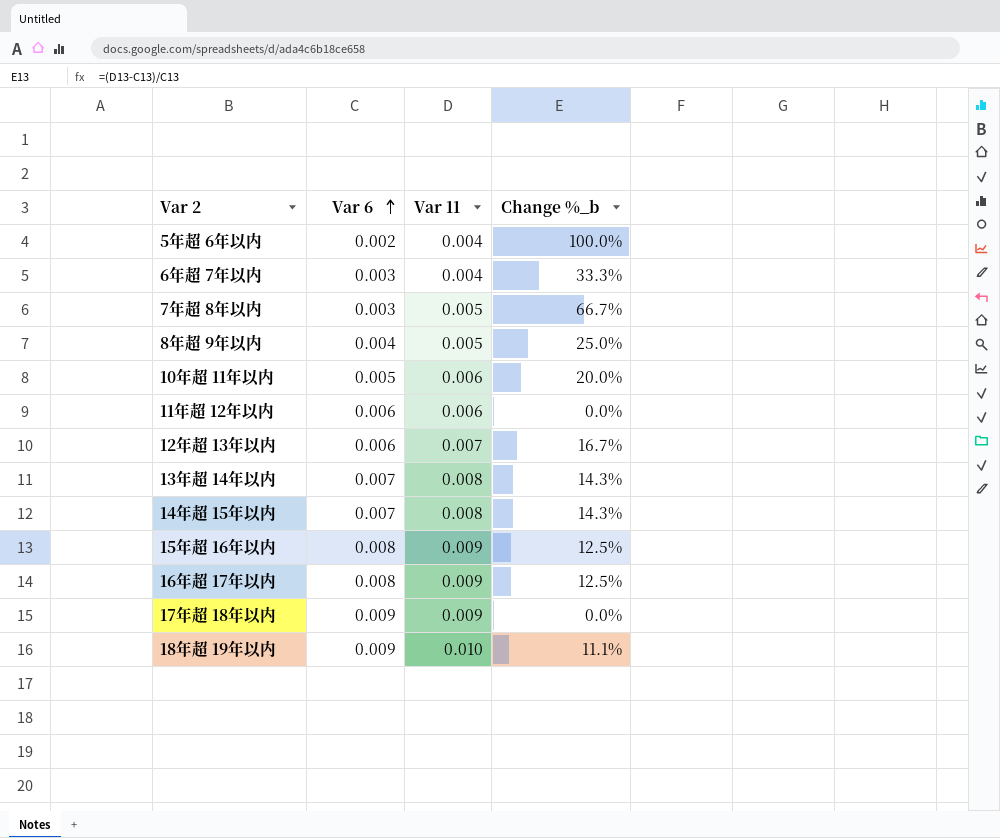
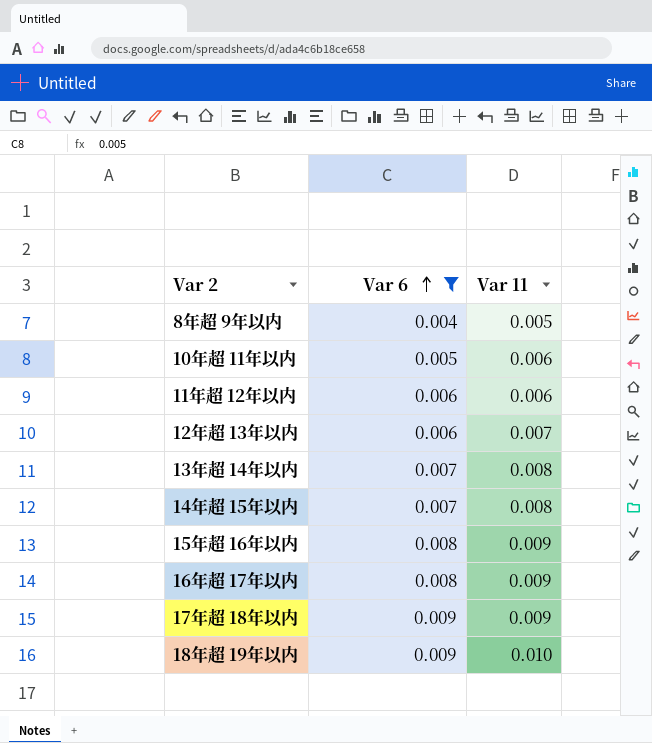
filter: none -> Var 6 >= 0.004
column Change %_b | formula: ([Var 11] - [Var 6]) / [Var 6] -> none

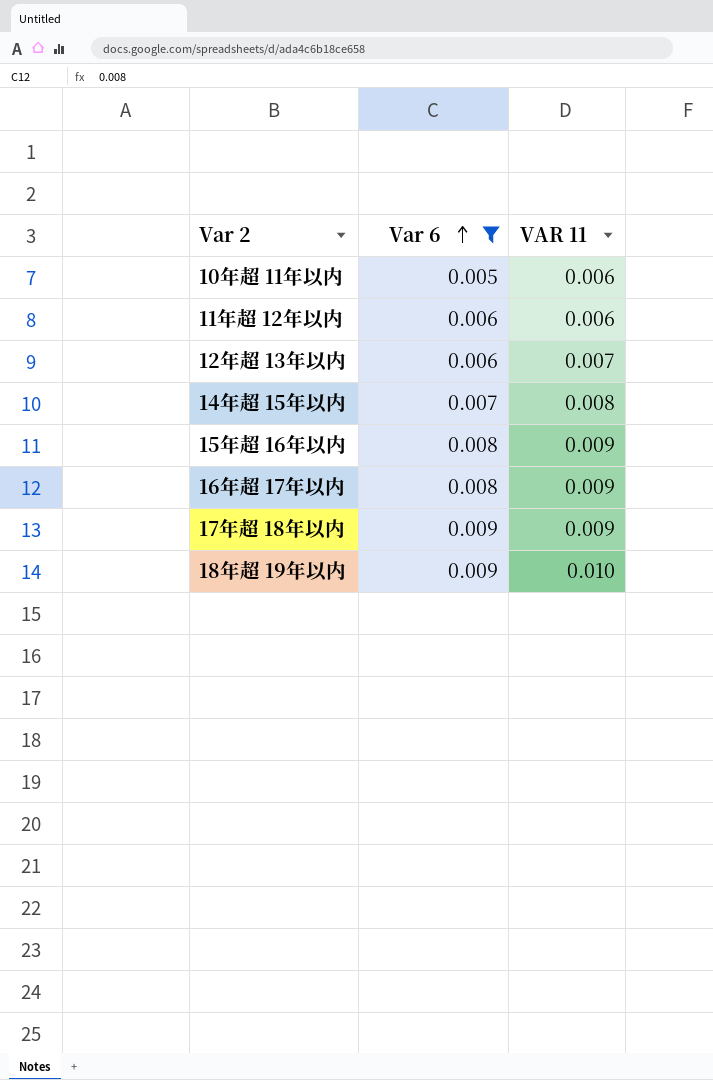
column name: Var 11 -> VAR 11
row 8年超 9年以内: 0.004 | 0.005 -> none
row 13年超 14年以内: 0.007 | 0.008 -> none

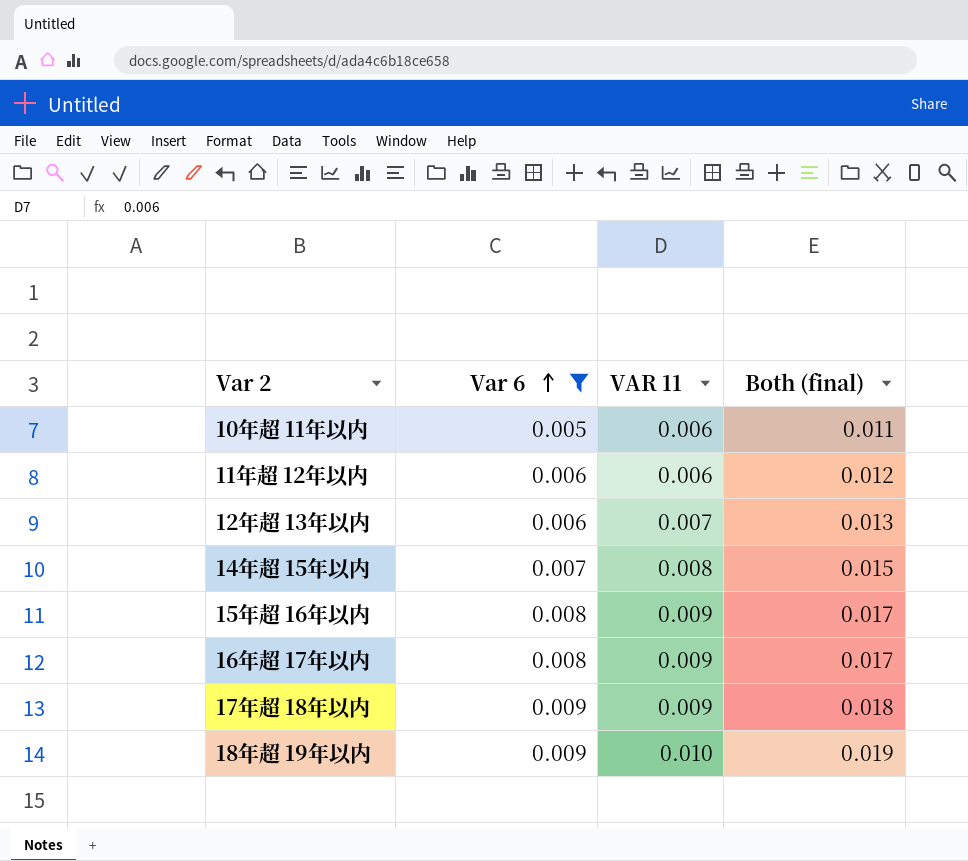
column Both (final) | formula: none -> [Var 6] + [VAR 11]

